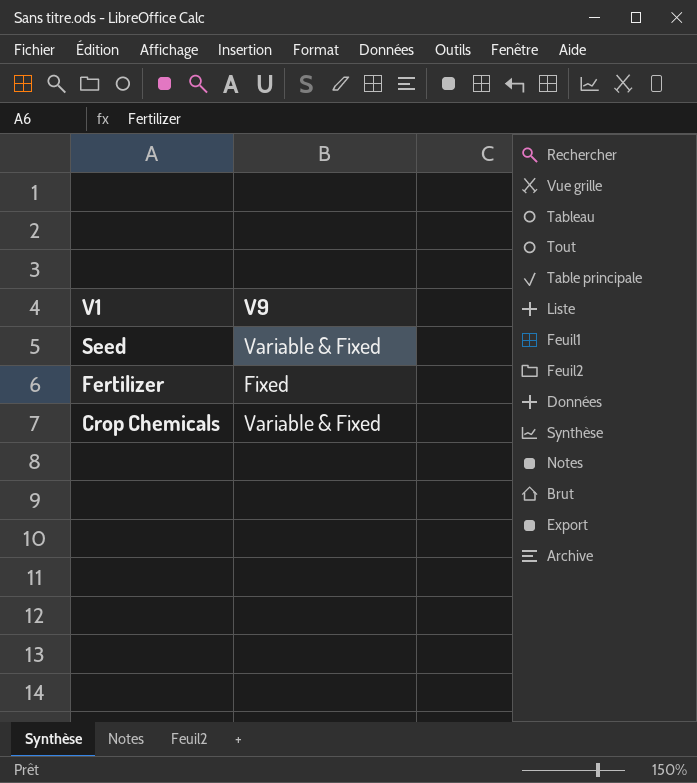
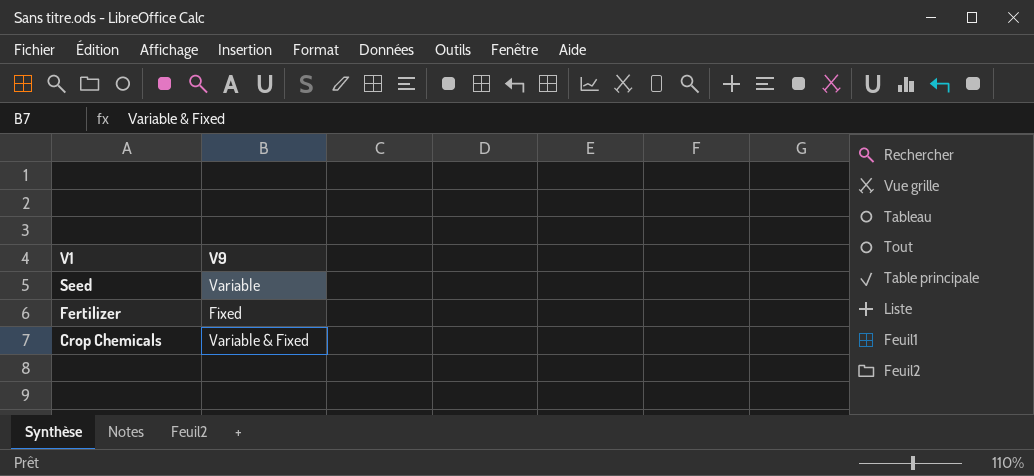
Seed | V9: Variable & Fixed -> Variable

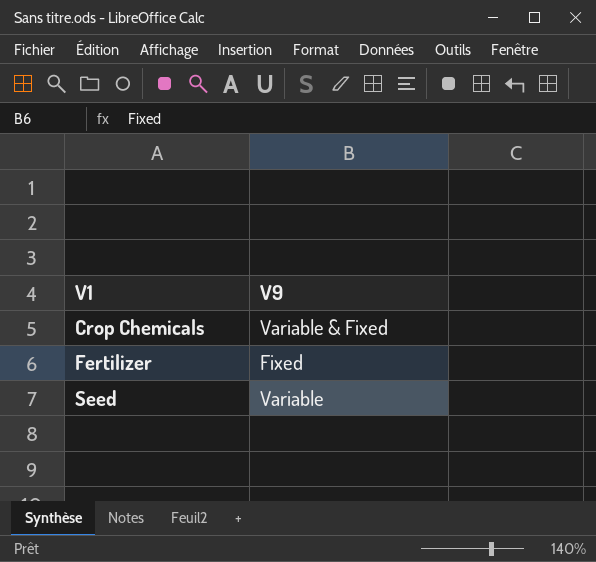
row order: V1 descending -> V1 ascending

